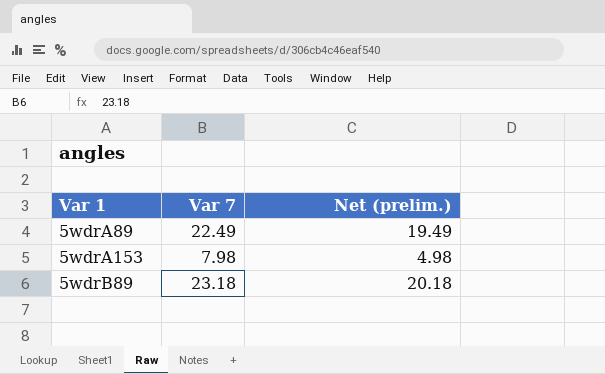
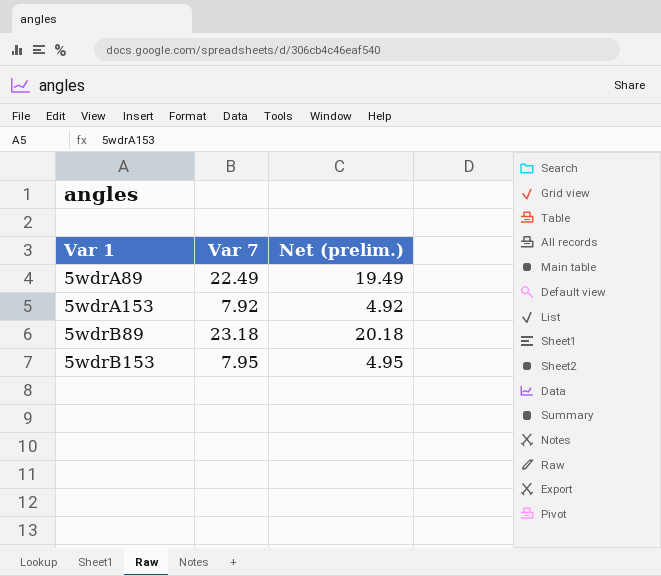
5wdrA153 | Var 7: 7.98 -> 7.92
5wdrA153 | Net (prelim.): 4.98 -> 4.92
row 5wdrB153: none -> 7.95 | 4.95

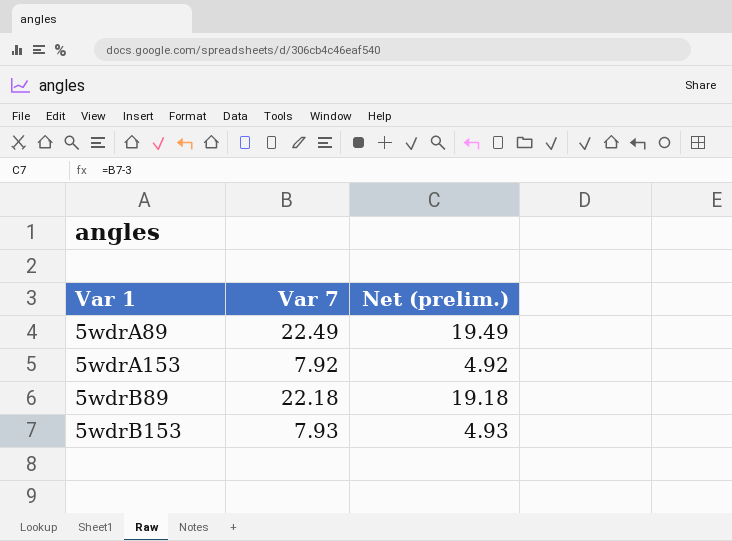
5wdrB89 | Var 7: 23.18 -> 22.18
5wdrB89 | Net (prelim.): 20.18 -> 19.18
5wdrB153 | Var 7: 7.95 -> 7.93
5wdrB153 | Net (prelim.): 4.95 -> 4.93

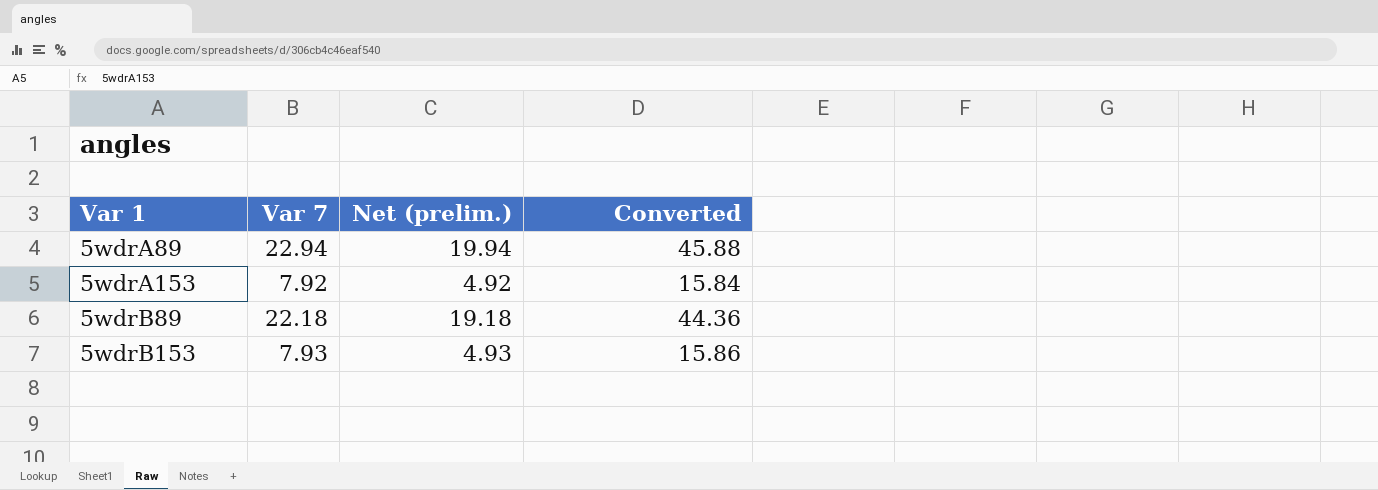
column Converted | formula: none -> [Var 7] * 2
5wdrA89 | Var 7: 22.49 -> 22.94
5wdrA89 | Net (prelim.): 19.49 -> 19.94

